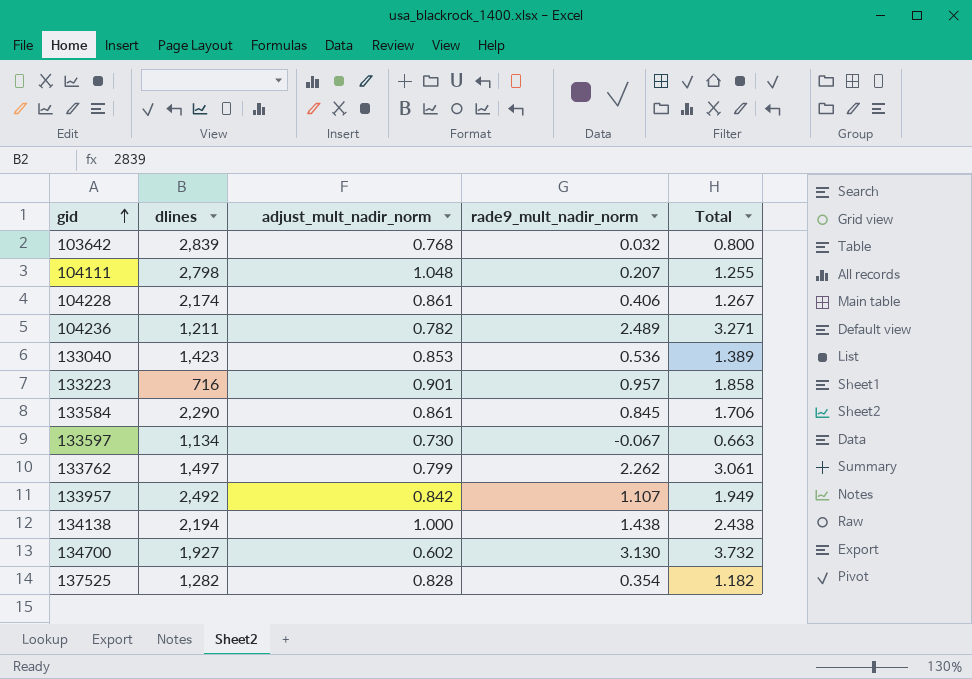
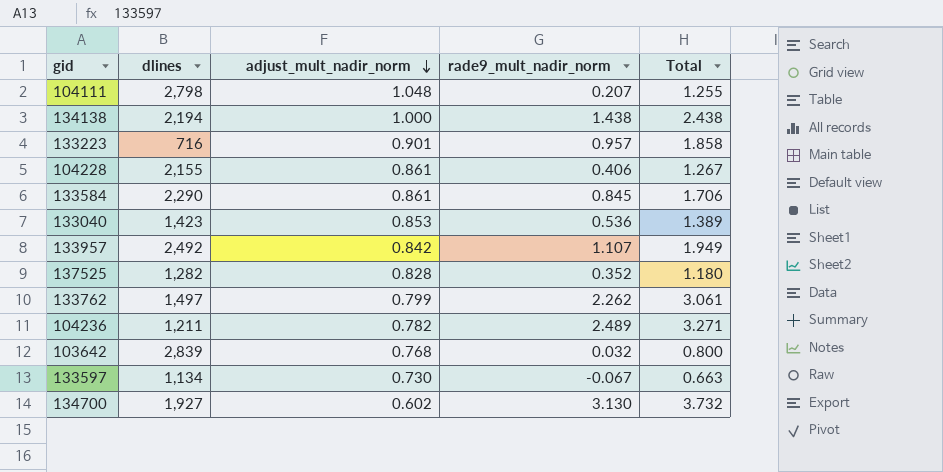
row order: gid ascending -> adjust_mult_nadir_norm descending
104228 | dlines: 2,174 -> 2,155
137525 | rade9_mult_nadir_norm: 0.354 -> 0.352
137525 | Total: 1.182 -> 1.180

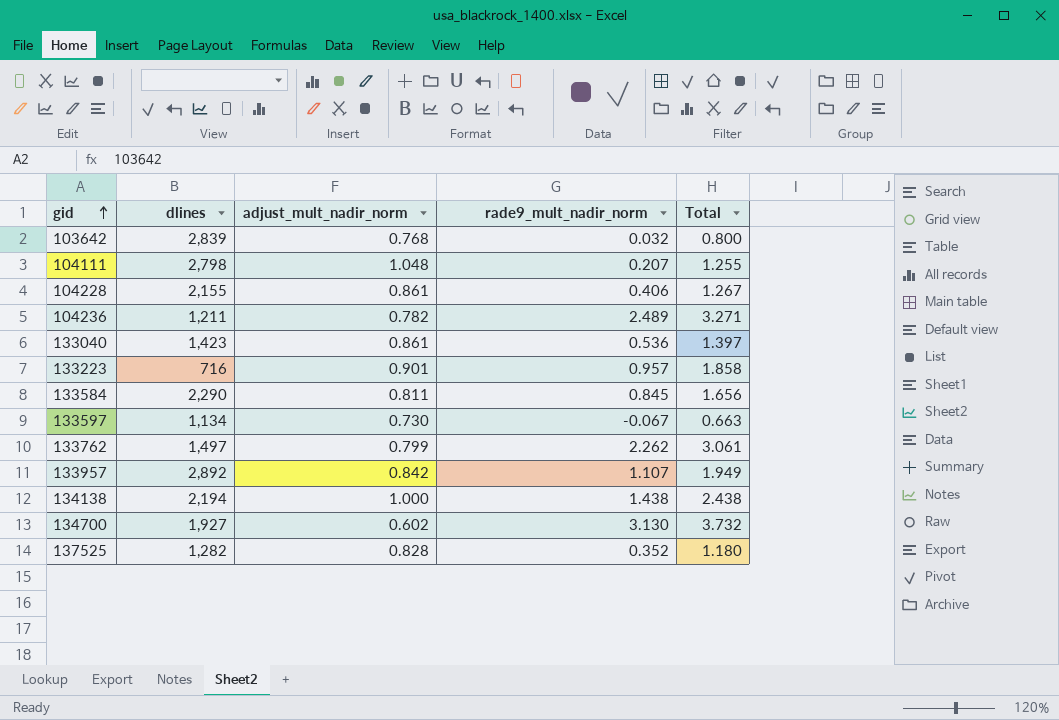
row order: adjust_mult_nadir_norm descending -> gid ascending
133040 | adjust_mult_nadir_norm: 0.853 -> 0.861
133040 | Total: 1.389 -> 1.397
133584 | adjust_mult_nadir_norm: 0.861 -> 0.811
133584 | Total: 1.706 -> 1.656
133957 | dlines: 2,492 -> 2,892

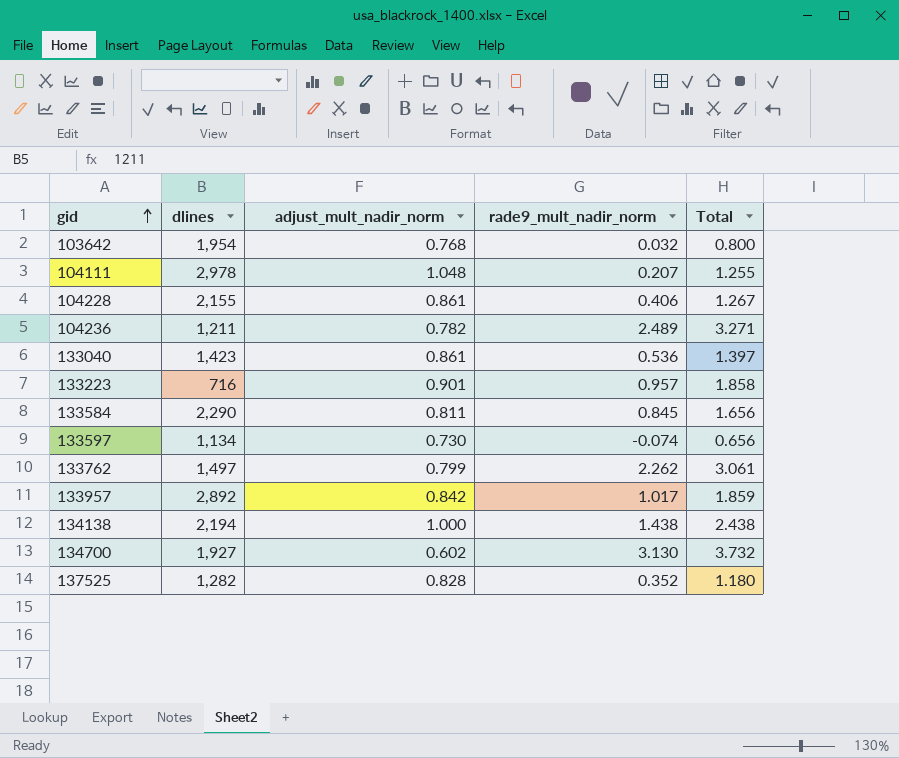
103642 | dlines: 2,839 -> 1,954
104111 | dlines: 2,798 -> 2,978
133597 | rade9_mult_nadir_norm: -0.067 -> -0.074
133597 | Total: 0.663 -> 0.656
133957 | rade9_mult_nadir_norm: 1.107 -> 1.017
133957 | Total: 1.949 -> 1.859

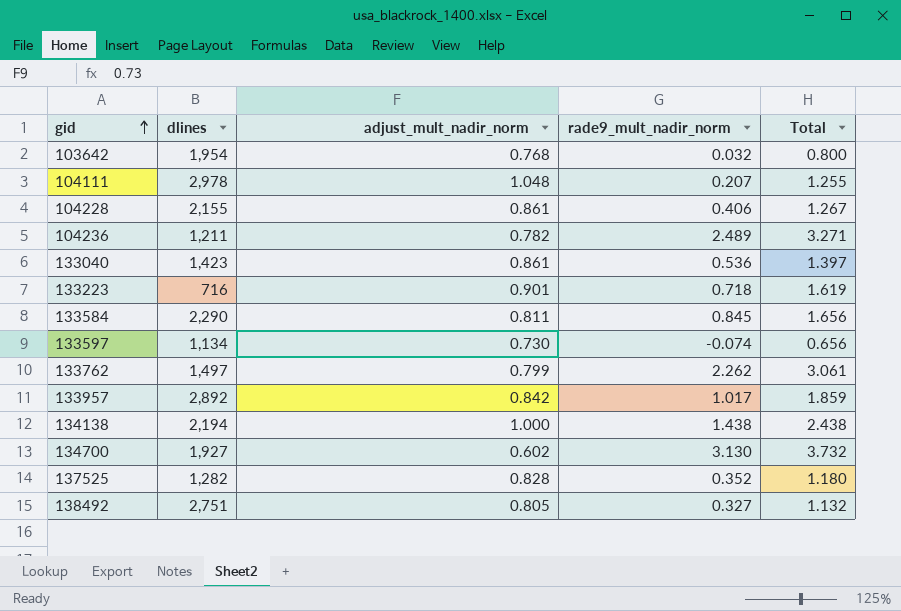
133223 | rade9_mult_nadir_norm: 0.957 -> 0.718
133223 | Total: 1.858 -> 1.619
row 138492: none -> 2,751 | 0.805 | 0.327 | 1.132

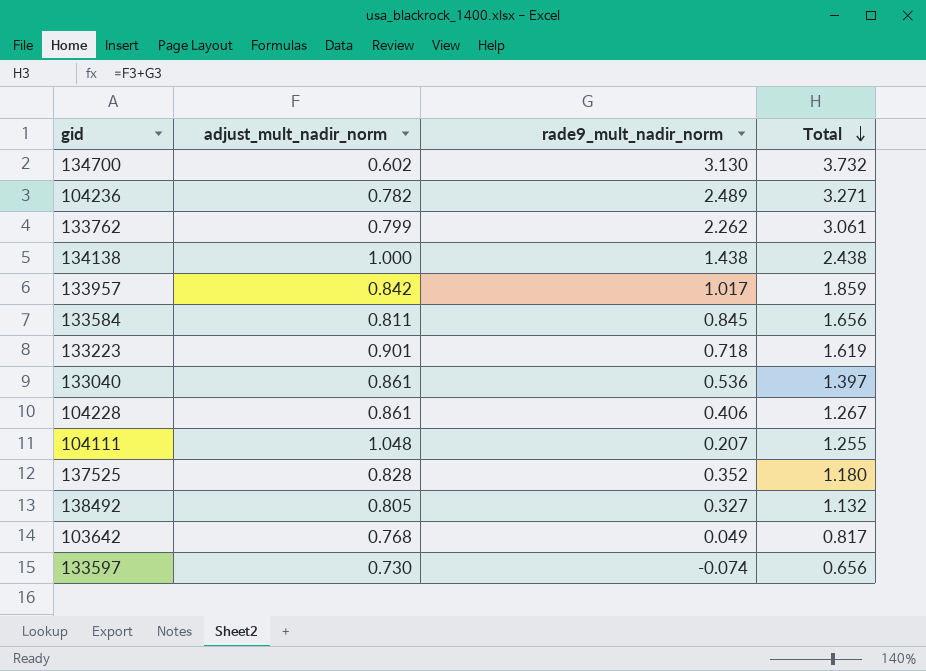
row order: gid ascending -> Total descending
column dlines | position: 2 -> none
103642 | rade9_mult_nadir_norm: 0.032 -> 0.049
103642 | Total: 0.800 -> 0.817

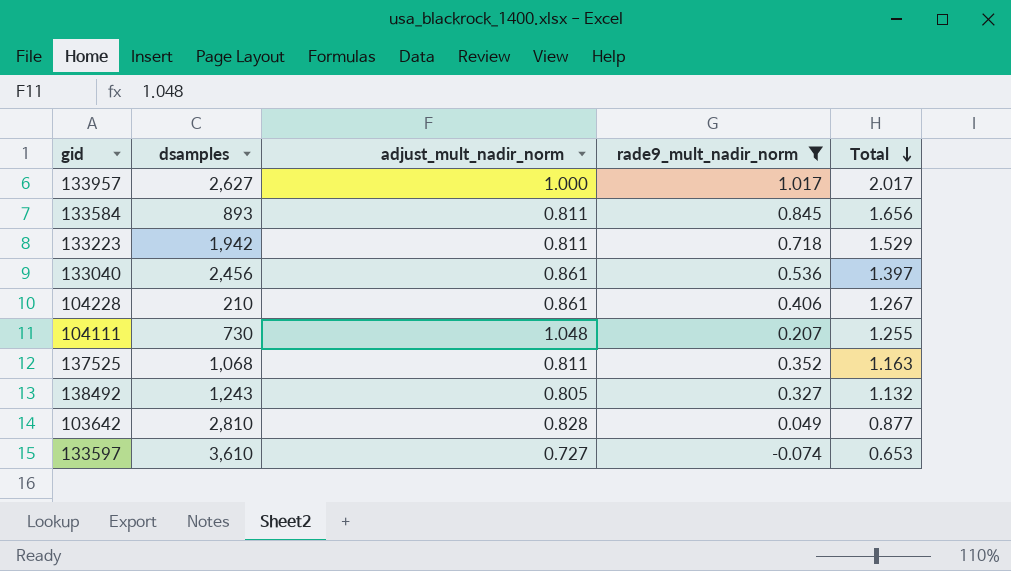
filter: none -> rade9_mult_nadir_norm <= 1.017
column dsamples | position: none -> 2
133957 | adjust_mult_nadir_norm: 0.842 -> 1.000
133957 | Total: 1.859 -> 2.017
133223 | adjust_mult_nadir_norm: 0.901 -> 0.811
133223 | Total: 1.619 -> 1.529
137525 | adjust_mult_nadir_norm: 0.828 -> 0.811
137525 | Total: 1.180 -> 1.163
103642 | adjust_mult_nadir_norm: 0.768 -> 0.828
103642 | Total: 0.817 -> 0.877
133597 | adjust_mult_nadir_norm: 0.730 -> 0.727
133597 | Total: 0.656 -> 0.653

